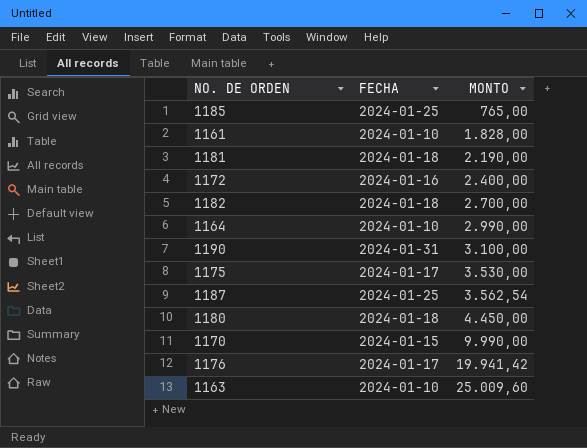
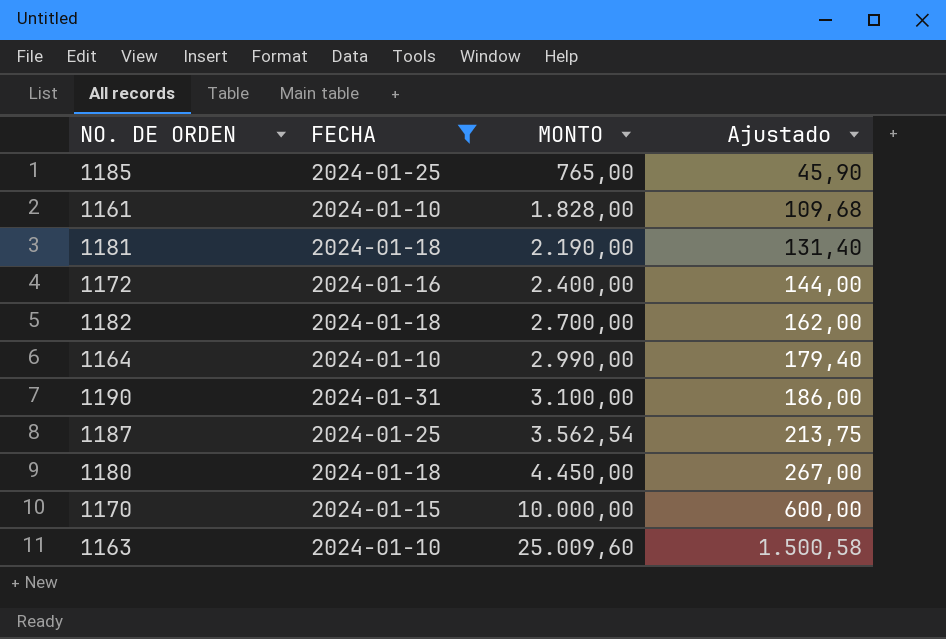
filter: none -> FECHA != 2024-01-17
column Ajustado | formula: none -> [MONTO] * 0,06
1170 | MONTO: 9.990,00 -> 10.000,00

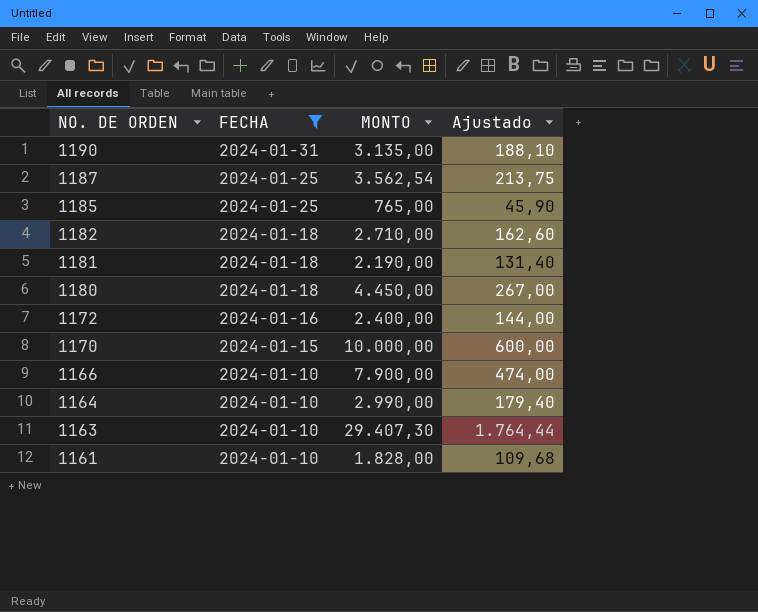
row order: MONTO ascending -> NO. DE ORDEN descending
1190 | MONTO: 3.100,00 -> 3.135,00
1190 | Ajustado: 186,00 -> 188,10
1182 | MONTO: 2.700,00 -> 2.710,00
1182 | Ajustado: 162,00 -> 162,60
row 1166: none -> 2024-01-10 | 7.900,00 | 474,00
1163 | MONTO: 25.009,60 -> 29.407,30
1163 | Ajustado: 1.500,58 -> 1.764,44

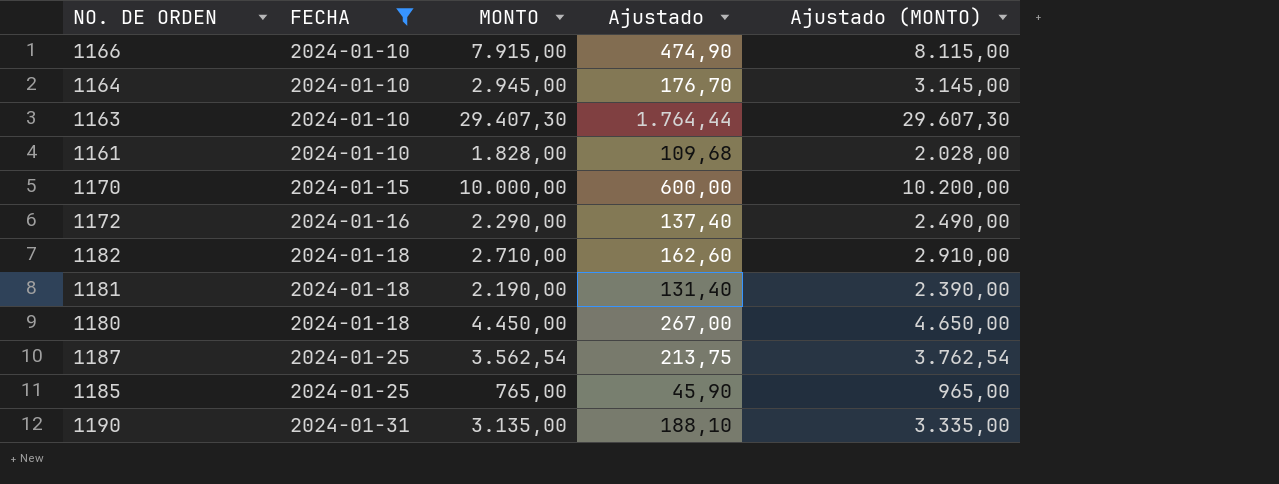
row order: NO. DE ORDEN descending -> FECHA ascending
column Ajustado (MONTO) | formula: none -> [MONTO] + 200
1166 | MONTO: 7.900,00 -> 7.915,00
1166 | Ajustado: 474,00 -> 474,90
1164 | MONTO: 2.990,00 -> 2.945,00
1164 | Ajustado: 179,40 -> 176,70
1172 | MONTO: 2.400,00 -> 2.290,00
1172 | Ajustado: 144,00 -> 137,40

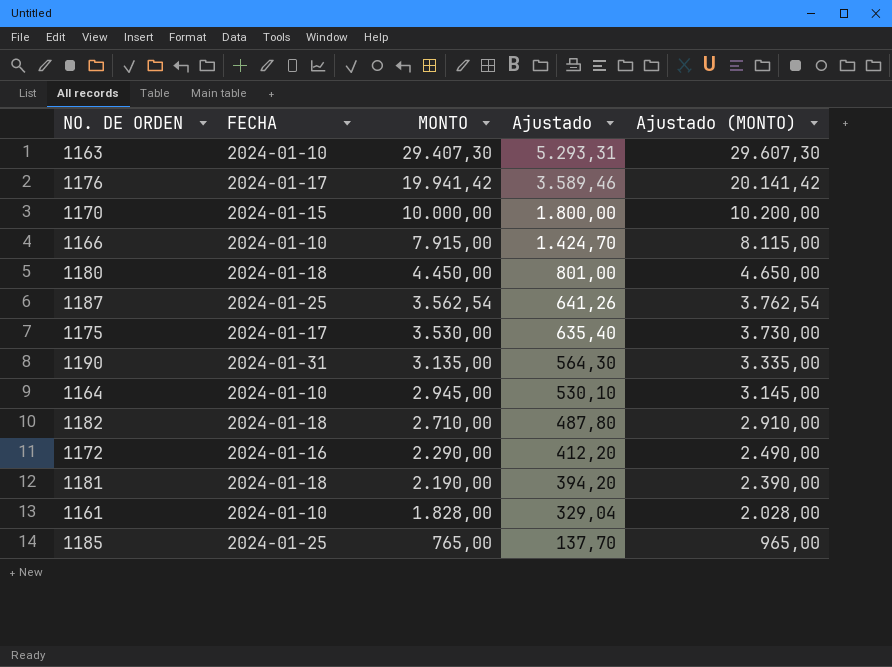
filter: FECHA != 2024-01-17 -> none
row order: FECHA ascending -> MONTO descending
column Ajustado | formula: [MONTO] * 0,06 -> [MONTO] * 0,18

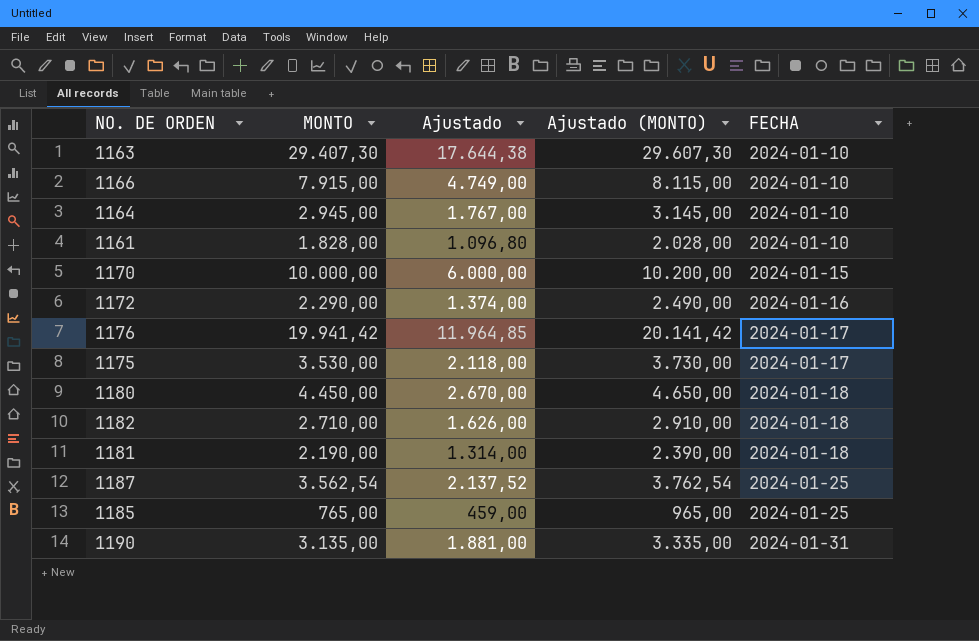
row order: MONTO descending -> FECHA ascending
column Ajustado | formula: [MONTO] * 0,18 -> [MONTO] * 0,6
column FECHA | position: 2 -> 5

